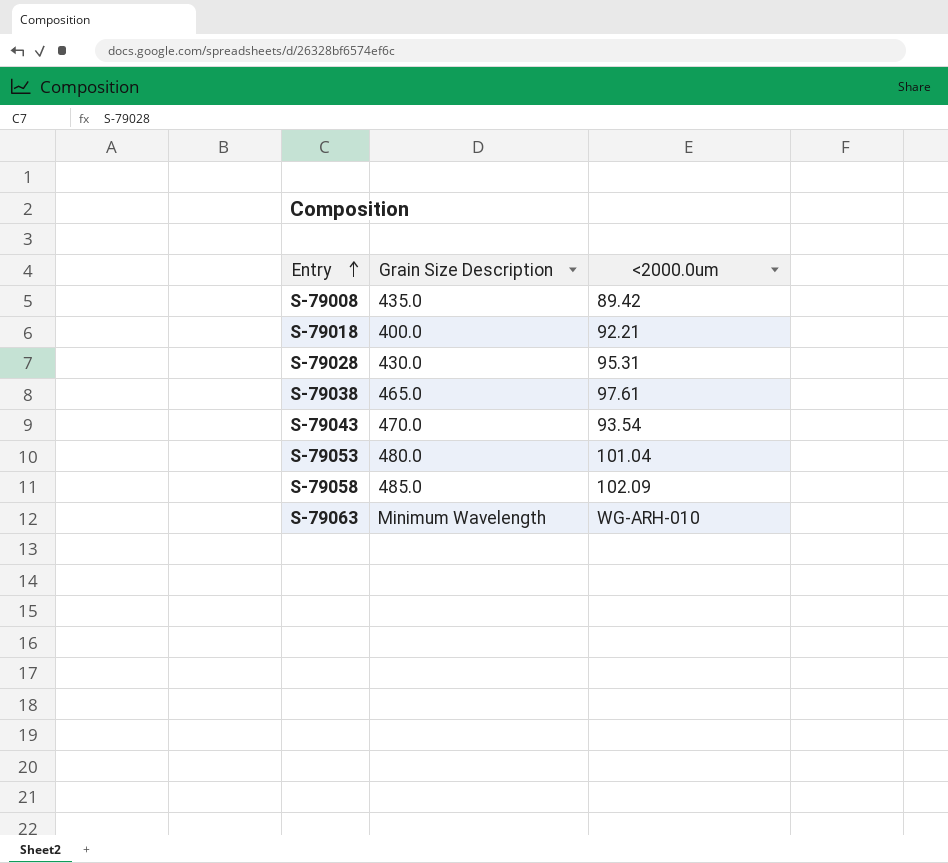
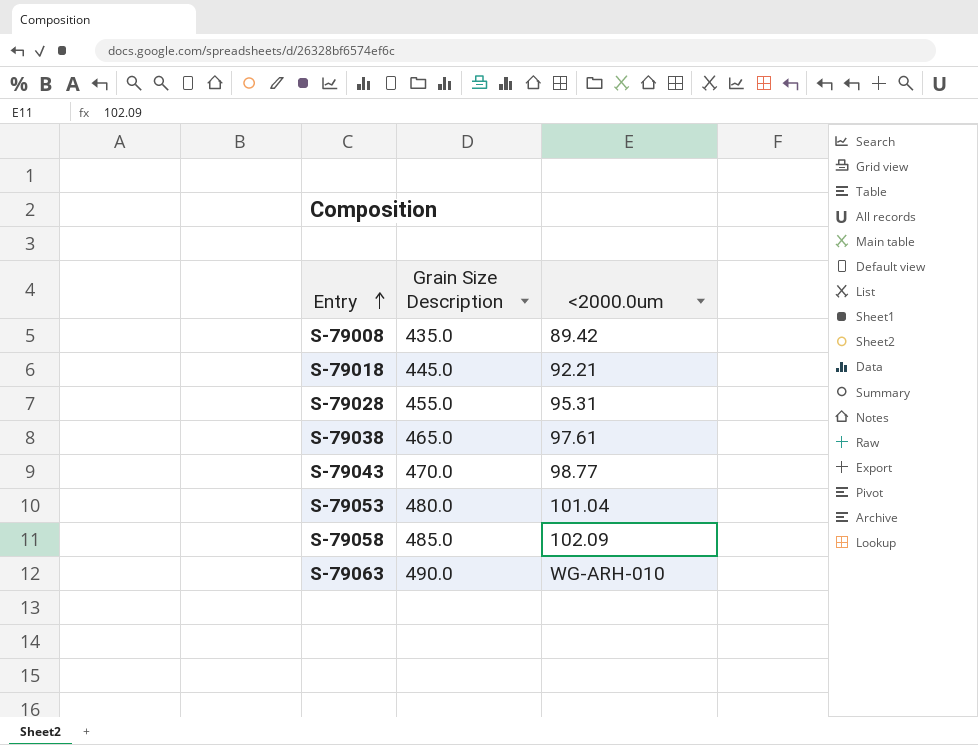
S-79018 | Grain Size Description: 400.0 -> 445.0
S-79028 | Grain Size Description: 430.0 -> 455.0
S-79043 | <2000.0um: 93.54 -> 98.77
S-79063 | Grain Size Description: Minimum Wavelength -> 490.0

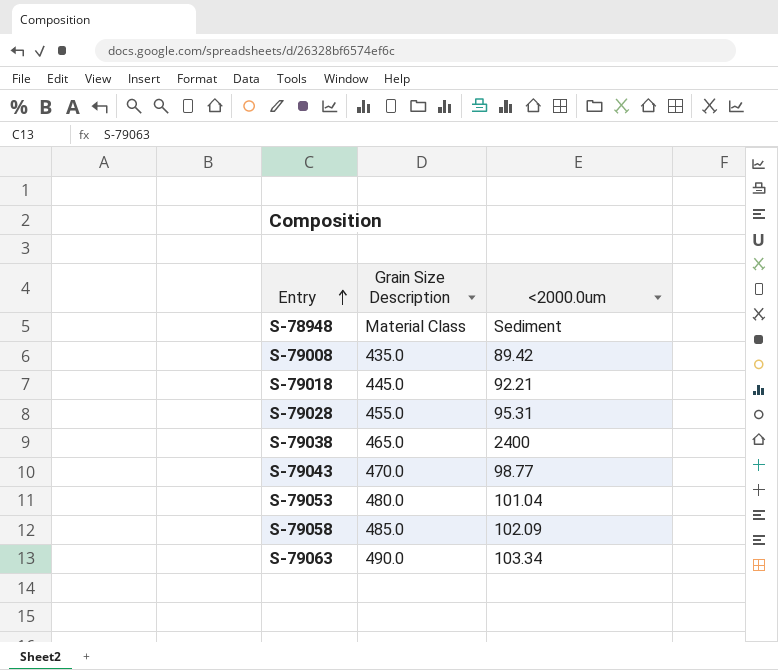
row S-78948: none -> Material Class | Sediment
S-79038 | <2000.0um: 97.61 -> 2400
S-79063 | <2000.0um: WG-ARH-010 -> 103.34

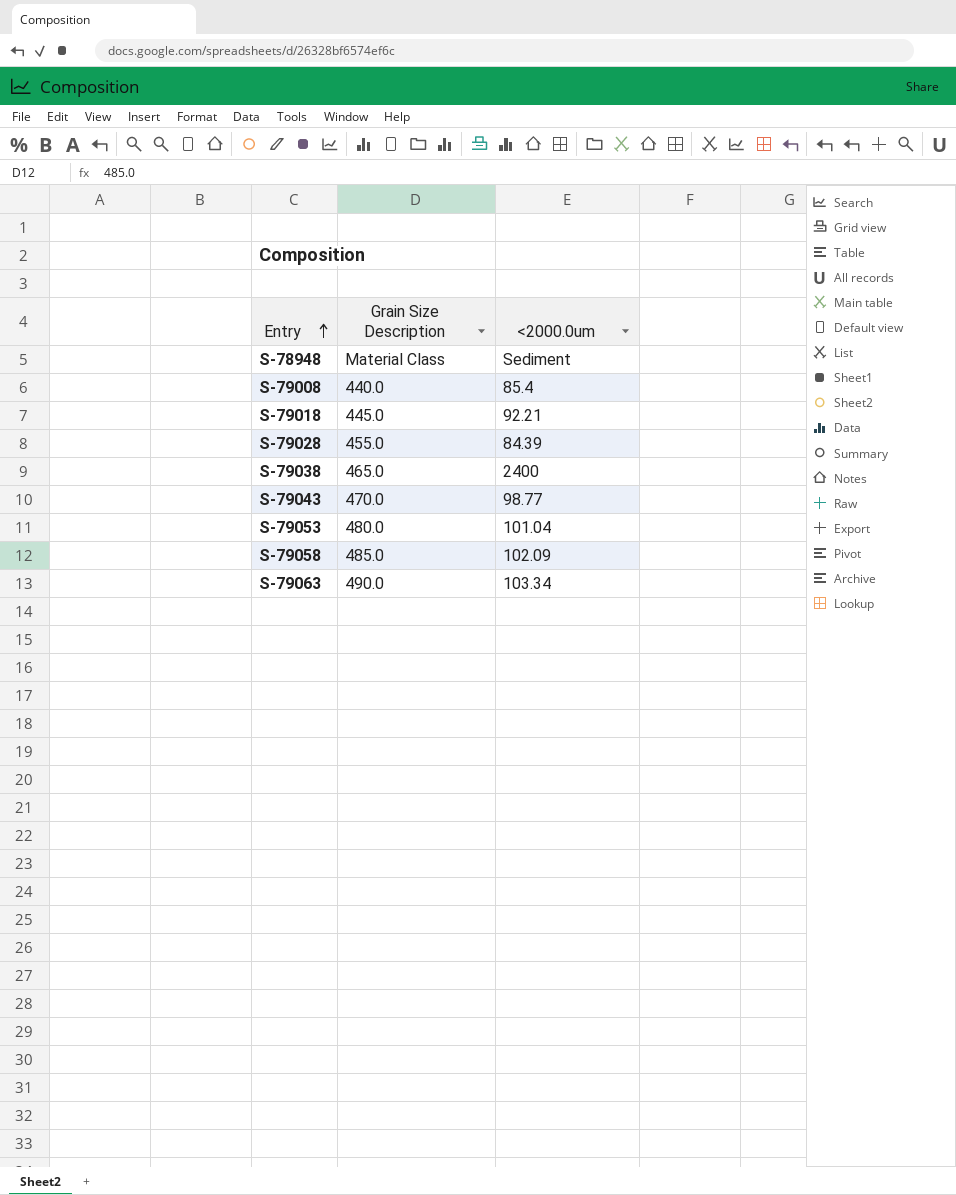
S-79008 | Grain Size Description: 435.0 -> 440.0
S-79008 | <2000.0um: 89.42 -> 85.4
S-79028 | <2000.0um: 95.31 -> 84.39

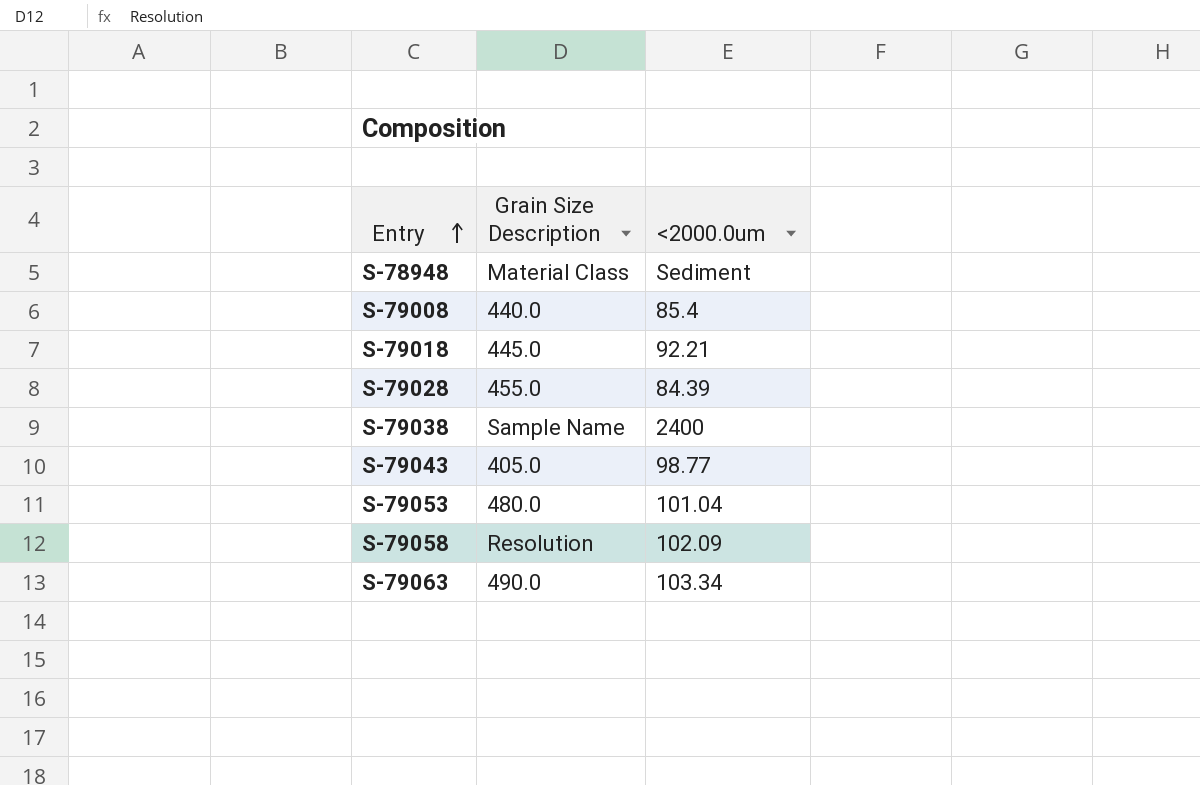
S-79038 | Grain Size Description: 465.0 -> Sample Name
S-79043 | Grain Size Description: 470.0 -> 405.0
S-79058 | Grain Size Description: 485.0 -> Resolution

